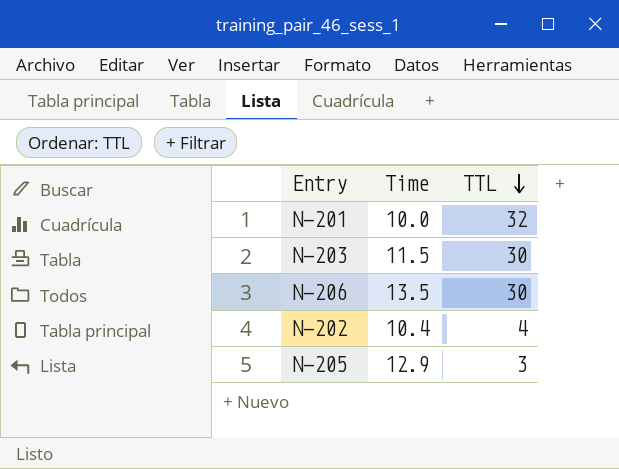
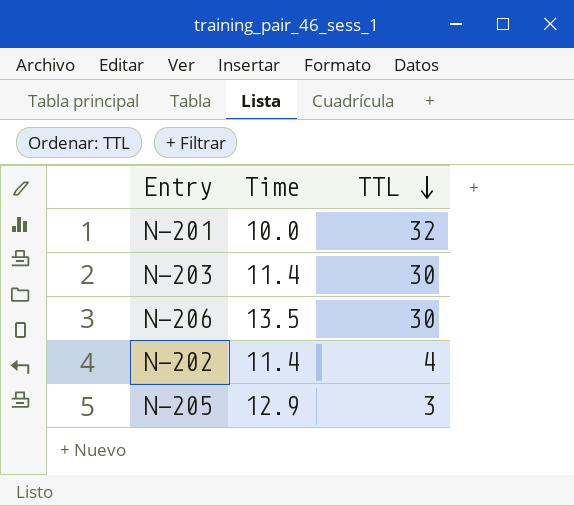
N-203 | Time: 11.5 -> 11.4
N-202 | Time: 10.4 -> 11.4

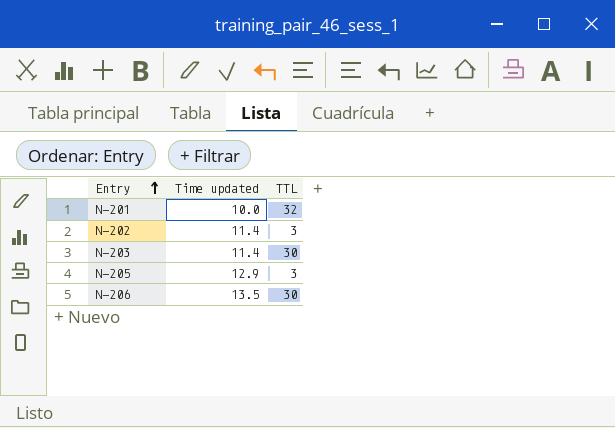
row order: TTL descending -> Entry ascending
column name: Time -> Time updated
N-202 | TTL: 4 -> 3

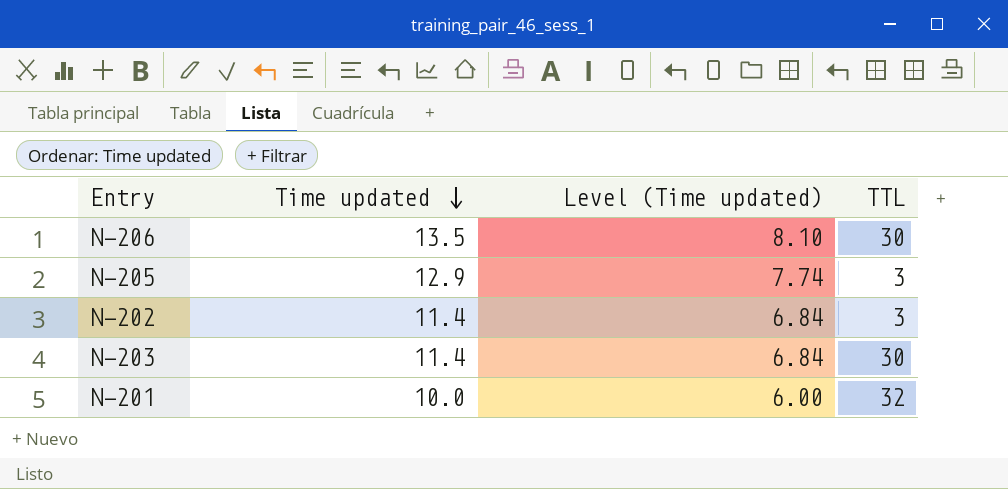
row order: Entry ascending -> Time updated descending
column Level (Time updated) | formula: none -> [Time updated] * 0.6

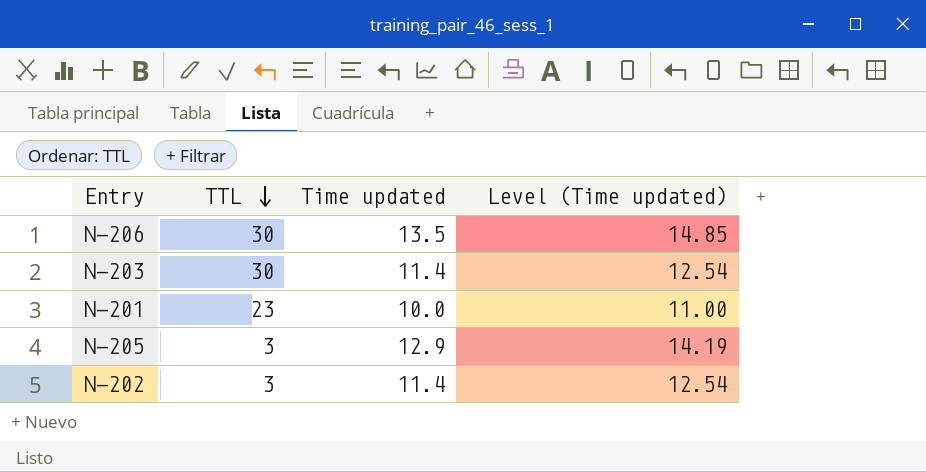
row order: Time updated descending -> TTL descending
column TTL | position: 4 -> 2
column Level (Time updated) | formula: [Time updated] * 0.6 -> [Time updated] * 1.1
N-201 | TTL: 32 -> 23

